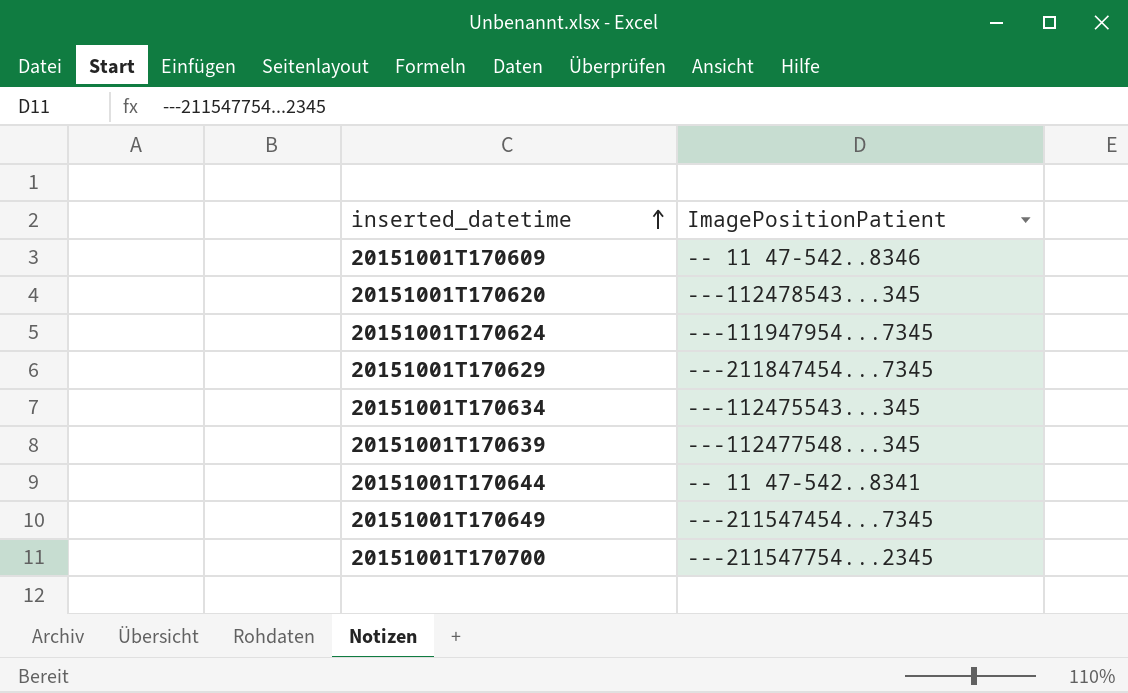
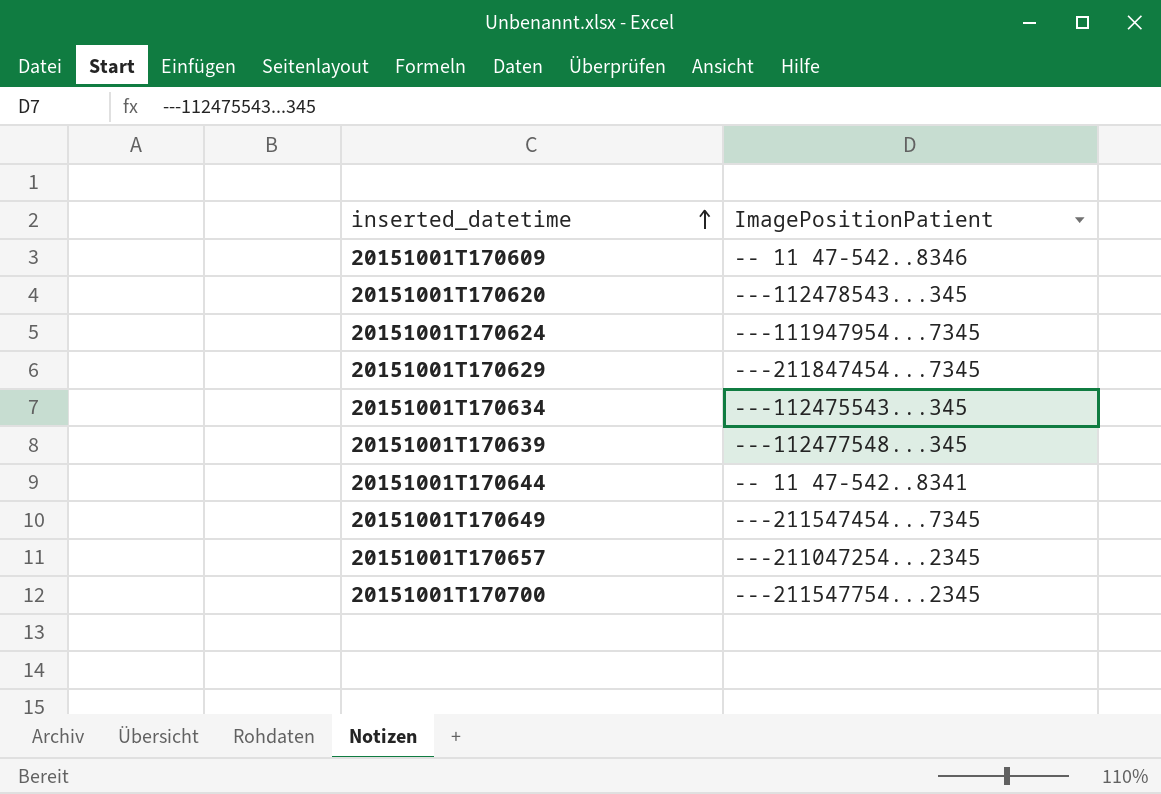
row 20151001T170657: none -> ---211047254...2345

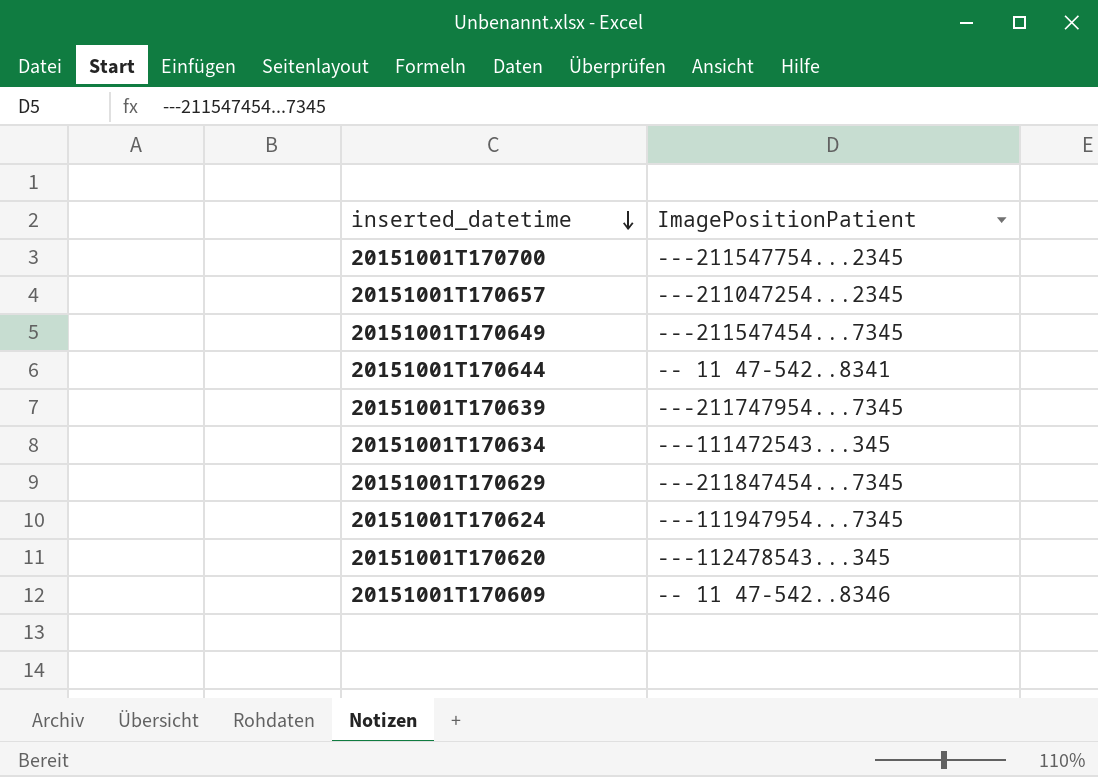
row order: inserted_datetime ascending -> inserted_datetime descending
20151001T170639 | ImagePositionPatient: ---112477548...345 -> ---211747954...7345
20151001T170634 | ImagePositionPatient: ---112475543...345 -> ---111472543...345

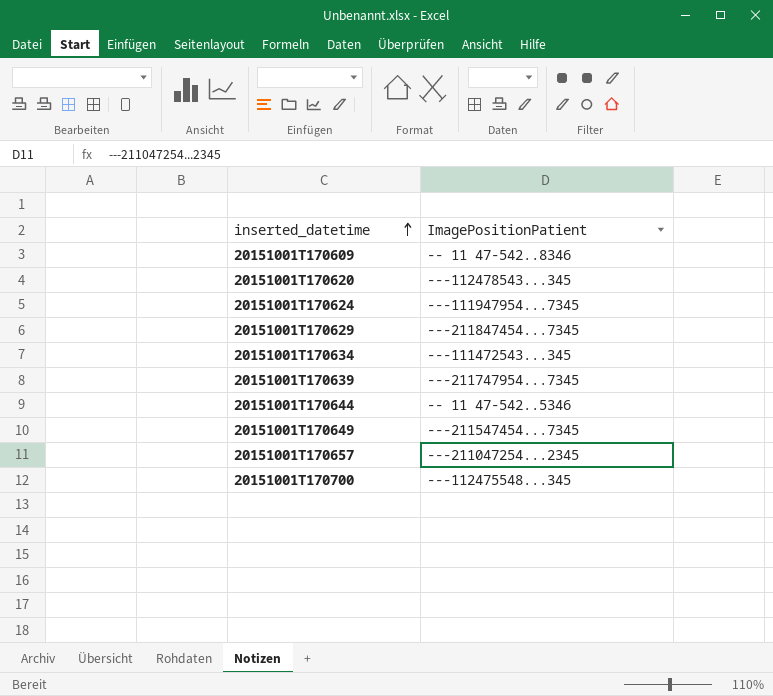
row order: inserted_datetime descending -> inserted_datetime ascending
20151001T170644 | ImagePositionPatient: -- 11 47-542..8341 -> -- 11 47-542..5346
20151001T170700 | ImagePositionPatient: ---211547754...2345 -> ---112475548...345

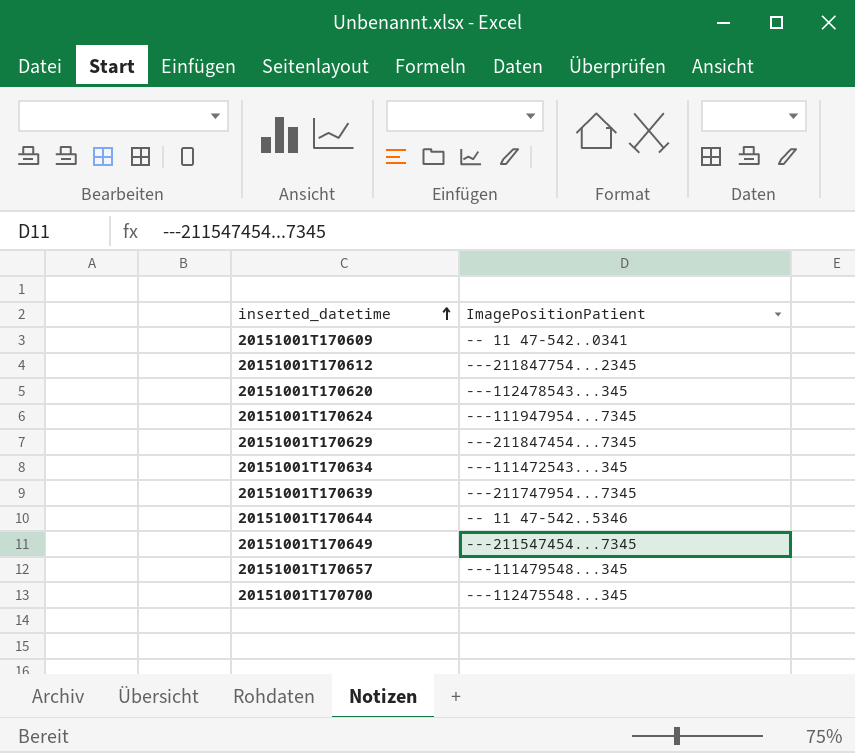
20151001T170609 | ImagePositionPatient: -- 11 47-542..8346 -> -- 11 47-542..0341
row 20151001T170612: none -> ---211847754...2345
20151001T170657 | ImagePositionPatient: ---211047254...2345 -> ---111479548...345

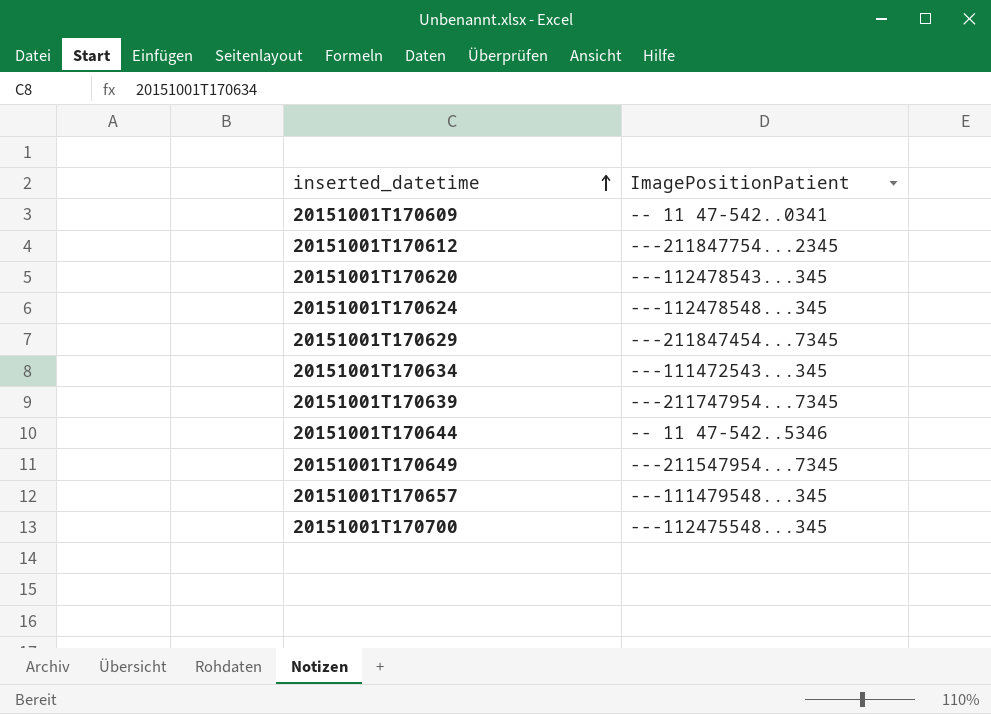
20151001T170624 | ImagePositionPatient: ---111947954...7345 -> ---112478548...345
20151001T170649 | ImagePositionPatient: ---211547454...7345 -> ---211547954...7345

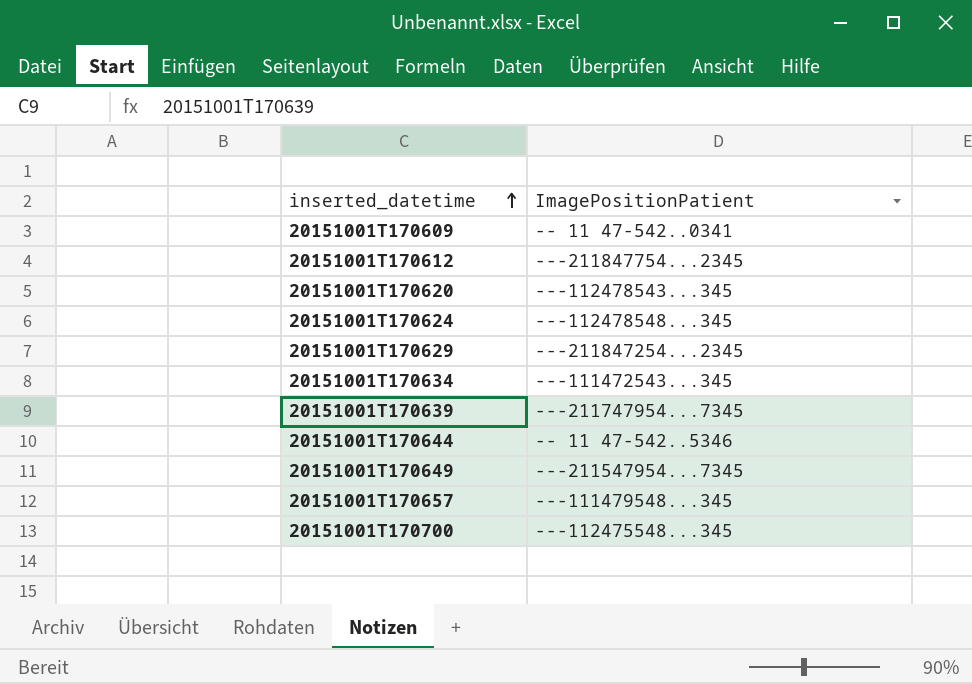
20151001T170629 | ImagePositionPatient: ---211847454...7345 -> ---211847254...2345

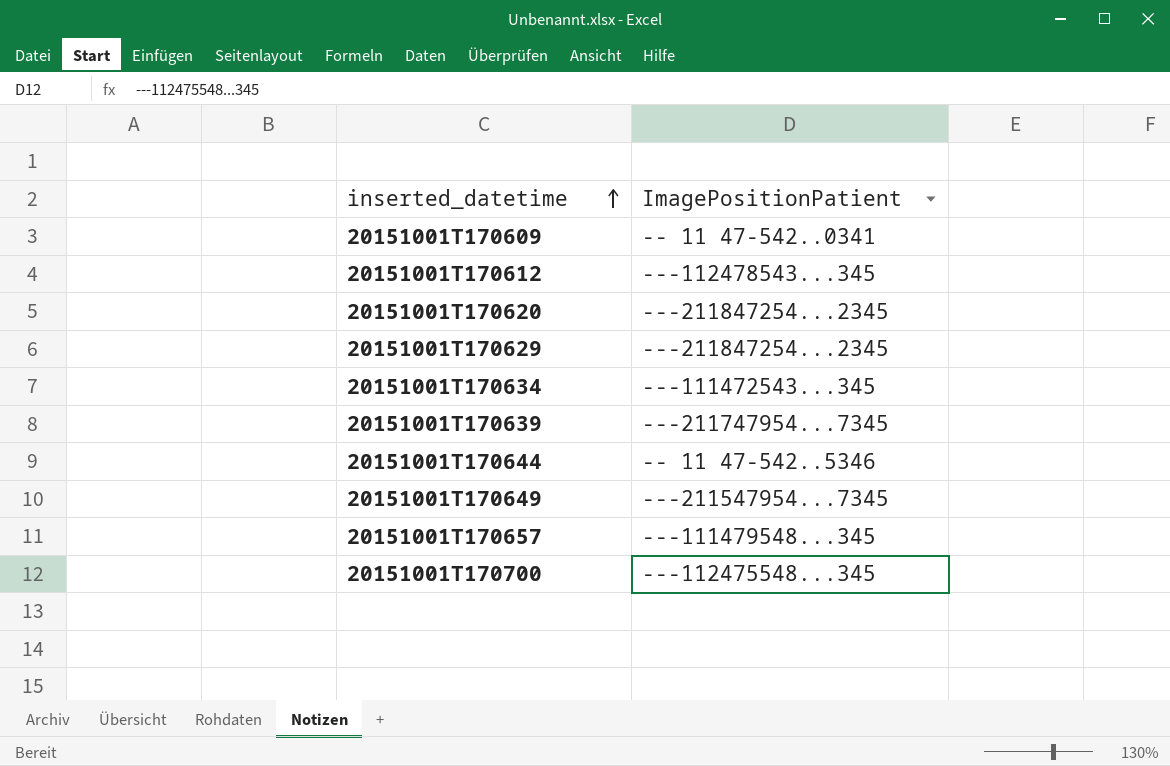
row 20151001T170624: ---112478548...345 -> none
20151001T170612 | ImagePositionPatient: ---211847754...2345 -> ---112478543...345
20151001T170620 | ImagePositionPatient: ---112478543...345 -> ---211847254...2345

